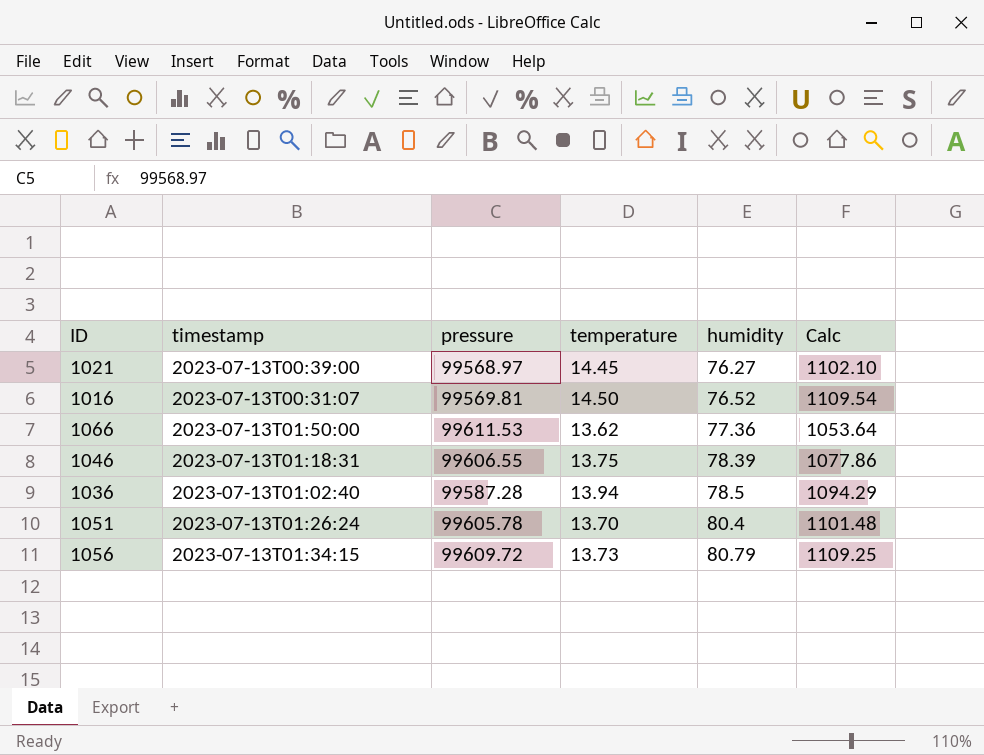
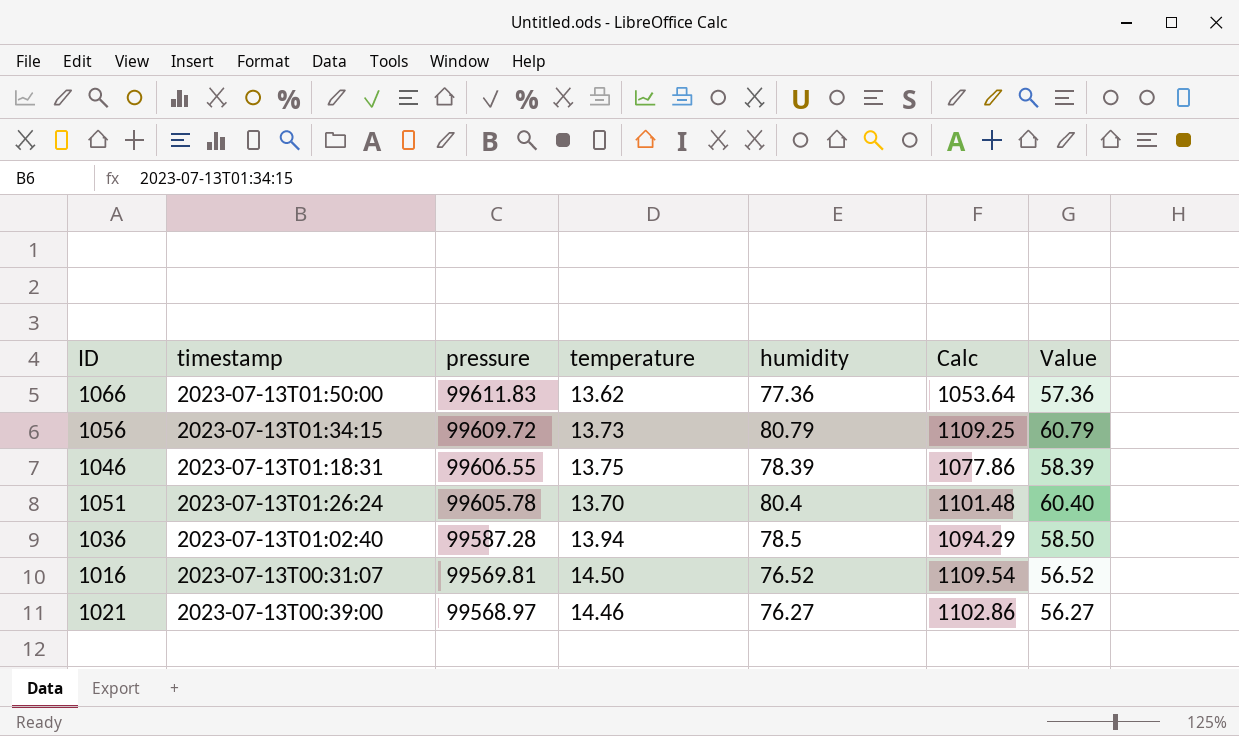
row order: humidity ascending -> pressure descending
column Value | formula: none -> [humidity] - 20
1066 | pressure: 99611.53 -> 99611.83
1021 | temperature: 14.45 -> 14.46
1021 | Calc: 1102.10 -> 1102.86

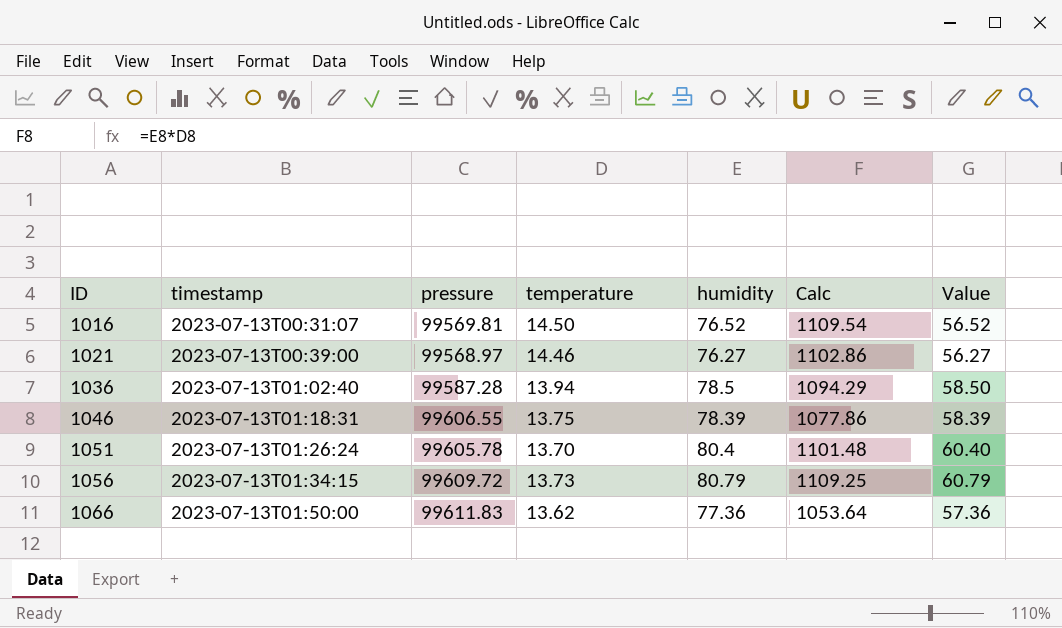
row order: pressure descending -> ID ascending

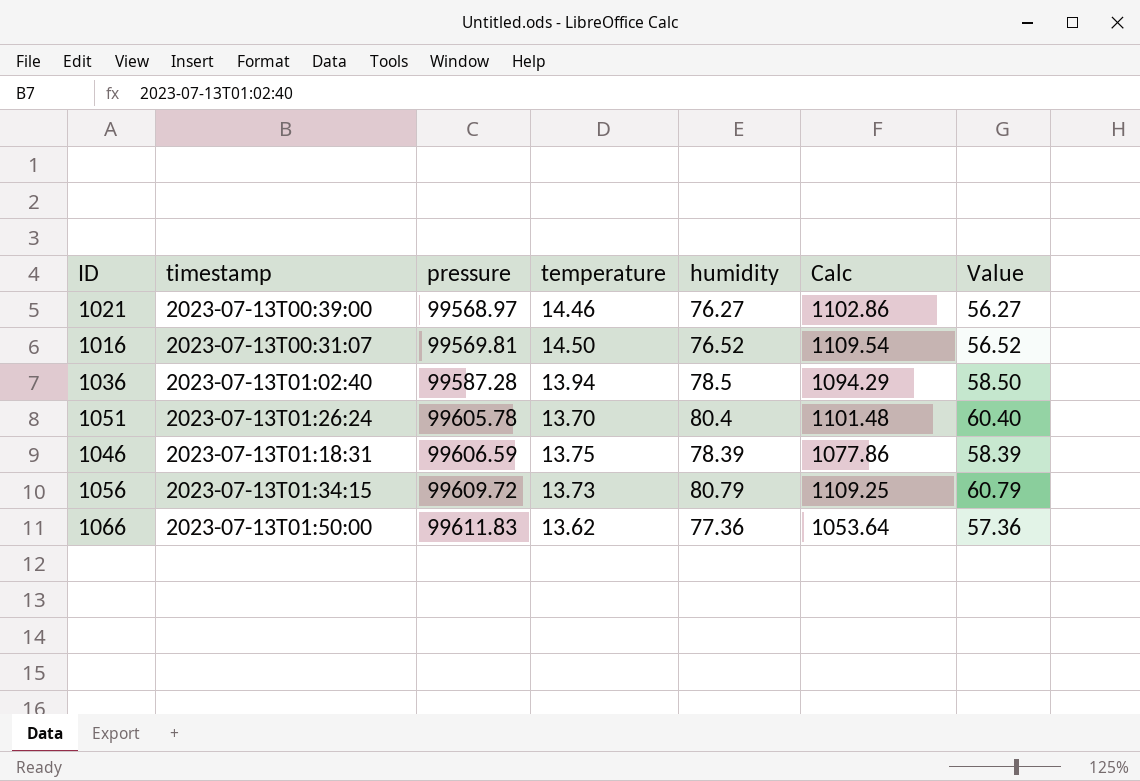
row order: ID ascending -> pressure ascending
1046 | pressure: 99606.55 -> 99606.59

